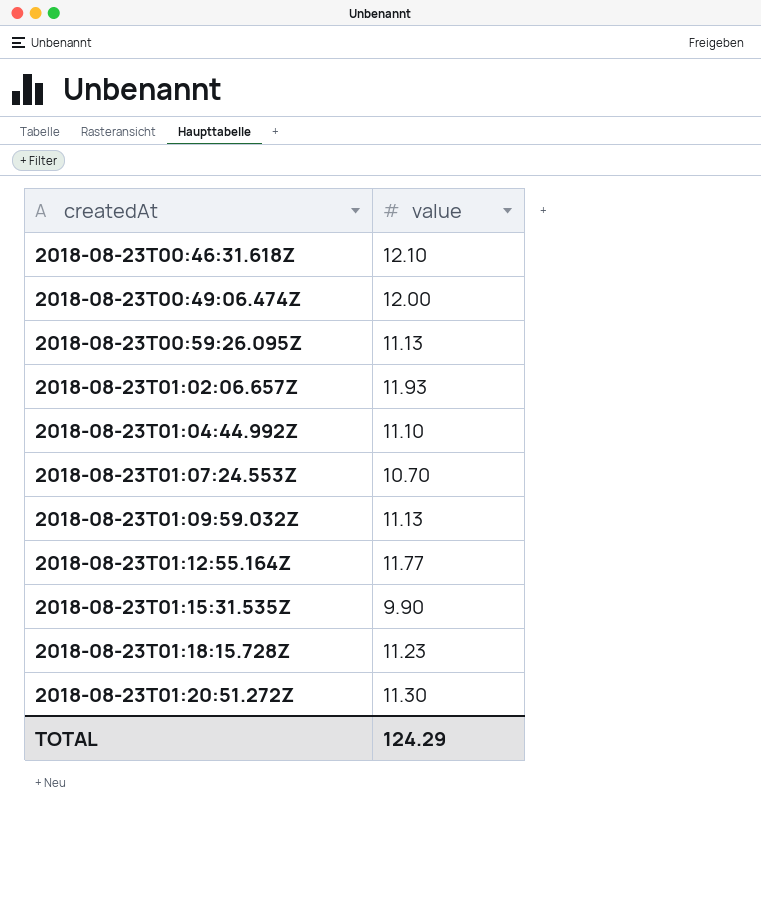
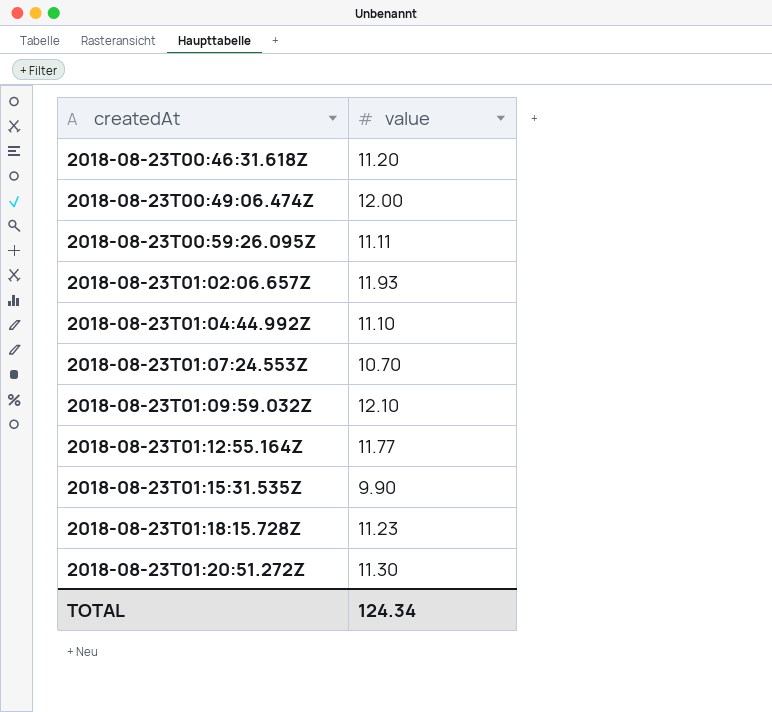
2018-08-23T00:46:31.618Z | value: 12.10 -> 11.20
2018-08-23T00:59:26.095Z | value: 11.13 -> 11.11
2018-08-23T01:09:59.032Z | value: 11.13 -> 12.10
TOTAL | value: 124.29 -> 124.34

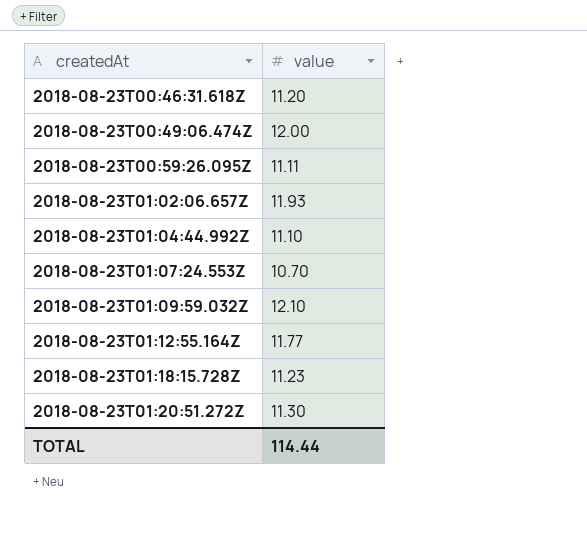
row 2018-08-23T01:15:31.535Z: 9.90 -> none
TOTAL | value: 124.34 -> 114.44

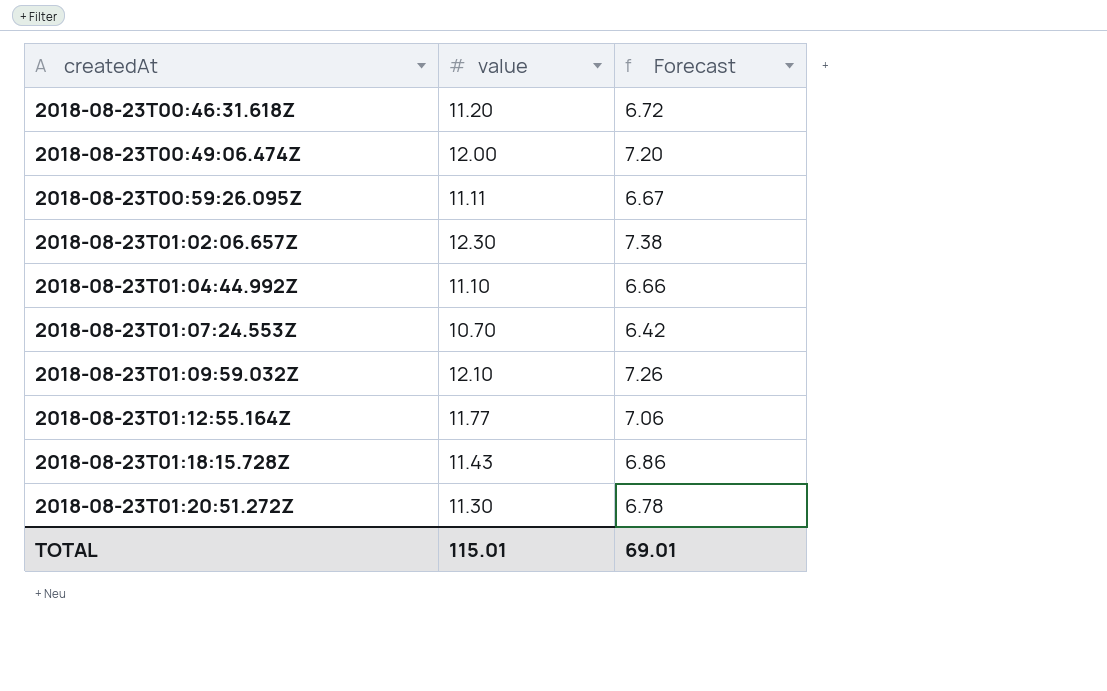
column Forecast | formula: none -> [value] * 0.6
2018-08-23T01:02:06.657Z | value: 11.93 -> 12.30
2018-08-23T01:18:15.728Z | value: 11.23 -> 11.43
TOTAL | value: 114.44 -> 115.01

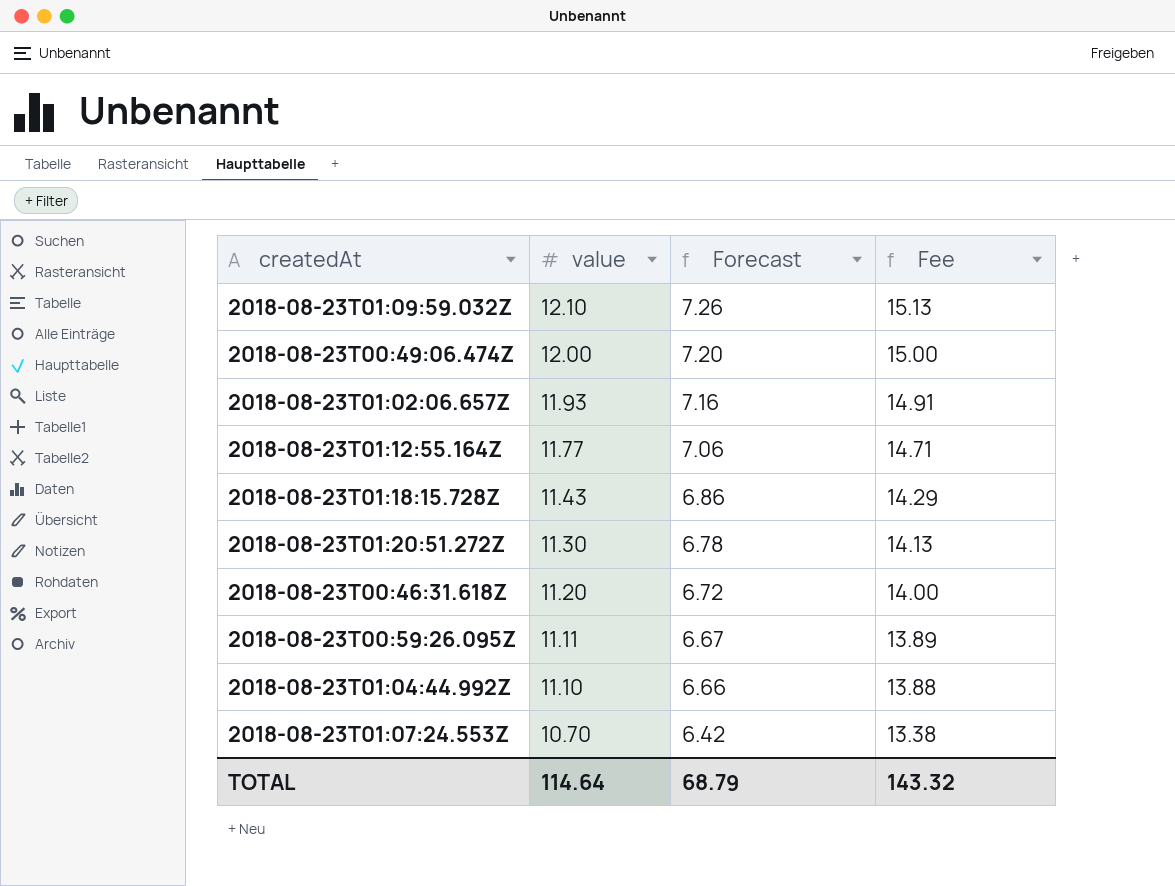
row order: createdAt ascending -> value descending
column Fee | formula: none -> [value] * 1.25
2018-08-23T01:02:06.657Z | value: 12.30 -> 11.93
2018-08-23T01:02:06.657Z | Forecast: 7.38 -> 7.16
TOTAL | value: 115.01 -> 114.64
TOTAL | Forecast: 69.01 -> 68.79

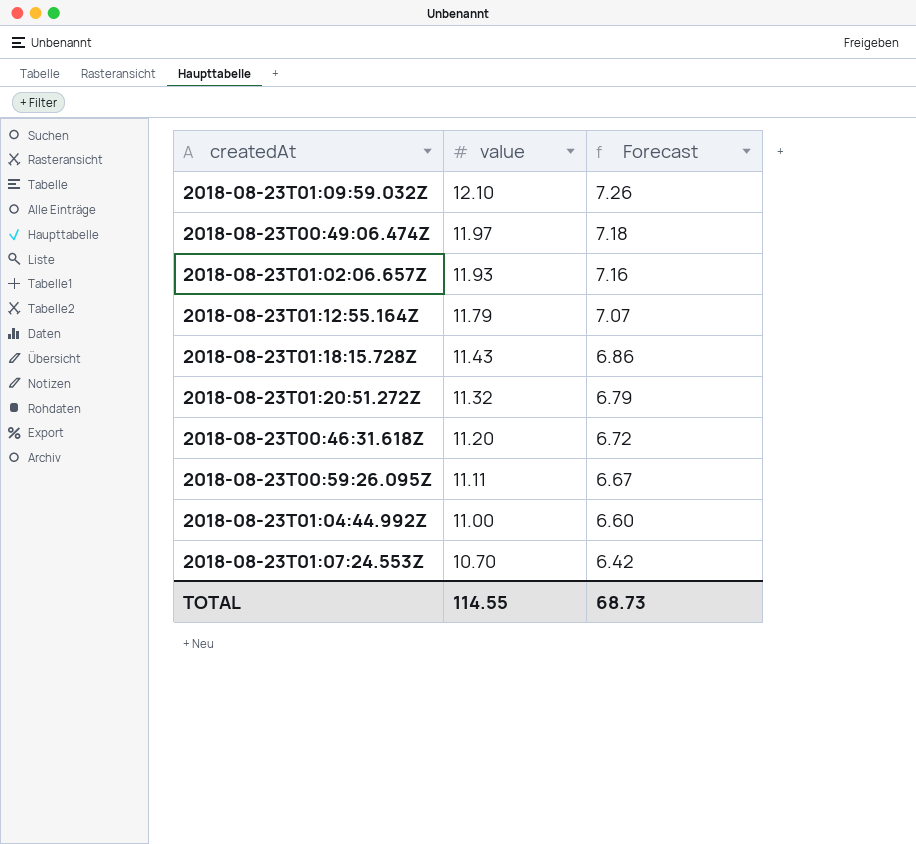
column Fee | formula: [value] * 1.25 -> none
2018-08-23T00:49:06.474Z | value: 12.00 -> 11.97
2018-08-23T00:49:06.474Z | Forecast: 7.20 -> 7.18
2018-08-23T01:12:55.164Z | value: 11.77 -> 11.79
2018-08-23T01:12:55.164Z | Forecast: 7.06 -> 7.07
2018-08-23T01:20:51.272Z | value: 11.30 -> 11.32
2018-08-23T01:20:51.272Z | Forecast: 6.78 -> 6.79
2018-08-23T01:04:44.992Z | value: 11.10 -> 11.00
2018-08-23T01:04:44.992Z | Forecast: 6.66 -> 6.60
TOTAL | value: 114.64 -> 114.55
TOTAL | Forecast: 68.79 -> 68.73

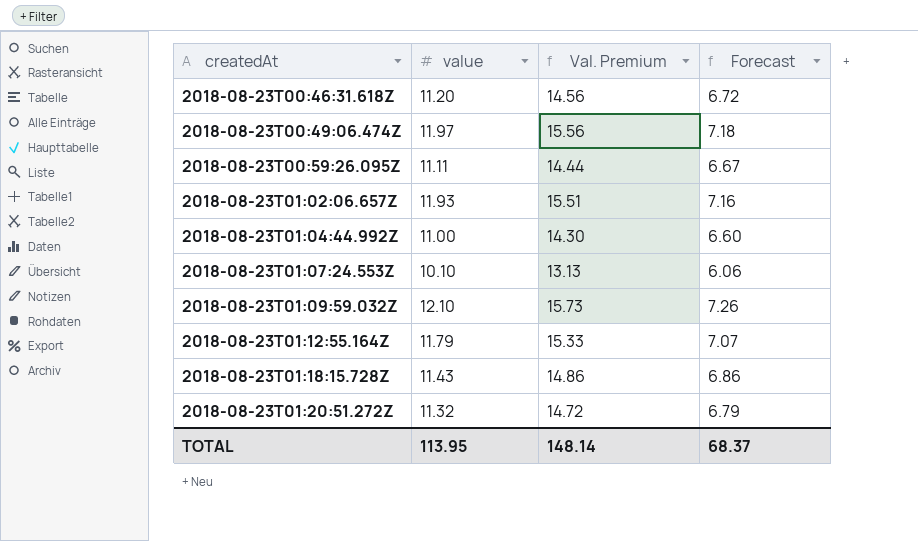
row order: value descending -> createdAt ascending
column Val. Premium | formula: none -> [value] * 1.3
2018-08-23T01:07:24.553Z | value: 10.70 -> 10.10
2018-08-23T01:07:24.553Z | Forecast: 6.42 -> 6.06
TOTAL | value: 114.55 -> 113.95
TOTAL | Forecast: 68.73 -> 68.37

